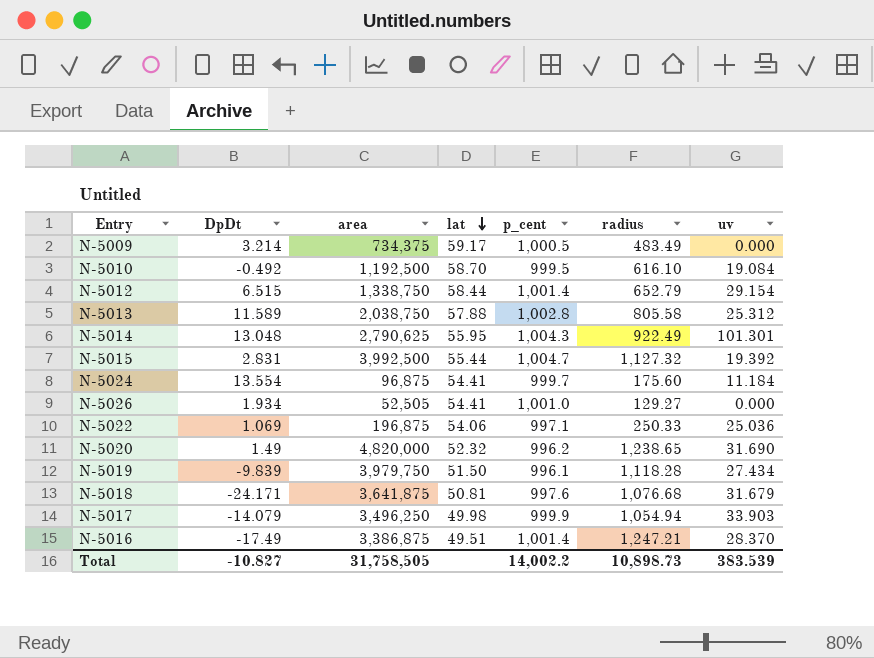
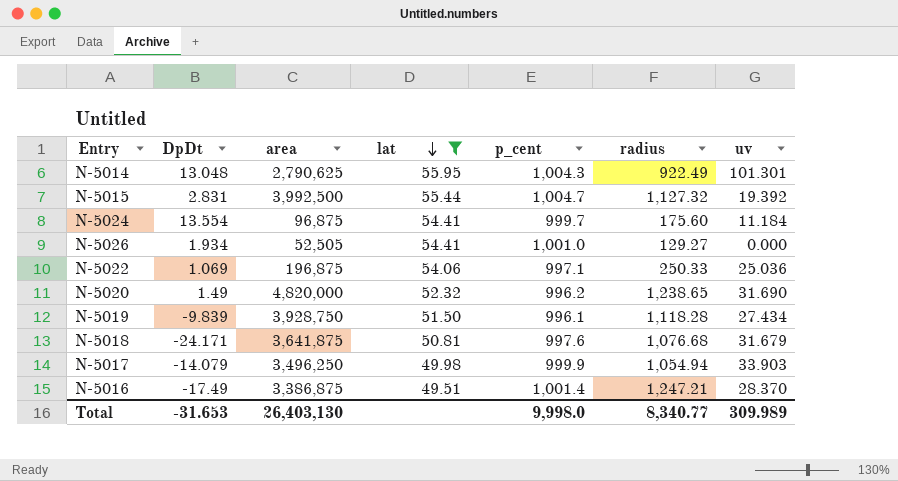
filter: none -> lat <= 55.95
N-5019 | area: 3,979,750 -> 3,928,750
Total | DpDt: -10.827 -> -31.653
Total | area: 31,758,505 -> 26,403,130
Total | p_cent: 14,002.2 -> 9,998.0
Total | radius: 10,898.73 -> 8,340.77
Total | uv: 383.539 -> 309.989

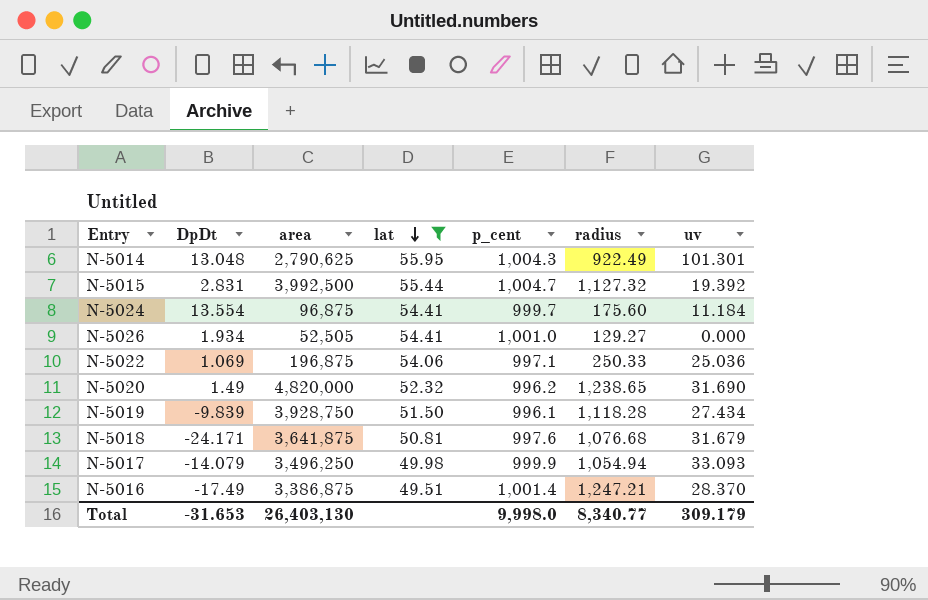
N-5017 | uv: 33.903 -> 33.093
Total | uv: 309.989 -> 309.179

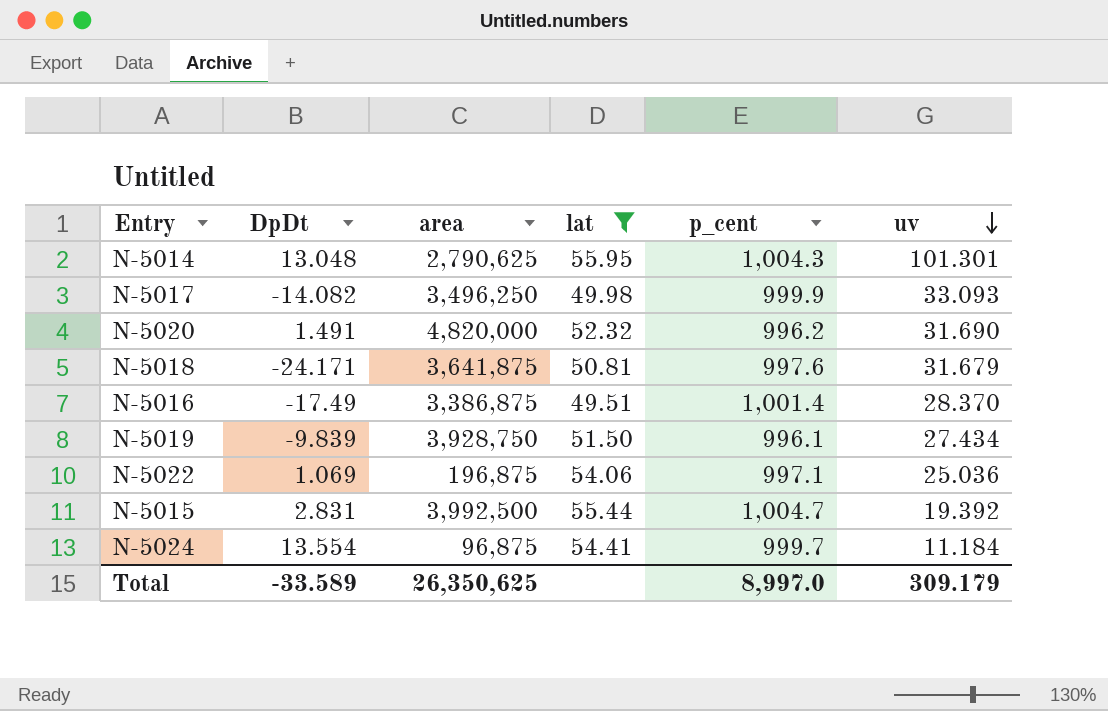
row order: lat descending -> uv descending
column radius | position: 6 -> none
row N-5026: 1.934 | 52,505 | 54.41 | 1,001.0 | 129.27 | 0.000 -> none
N-5017 | DpDt: -14.079 -> -14.082
N-5020 | DpDt: 1.49 -> 1.491
Total | DpDt: -31.653 -> -33.589
Total | area: 26,403,130 -> 26,350,625
Total | p_cent: 9,998.0 -> 8,997.0

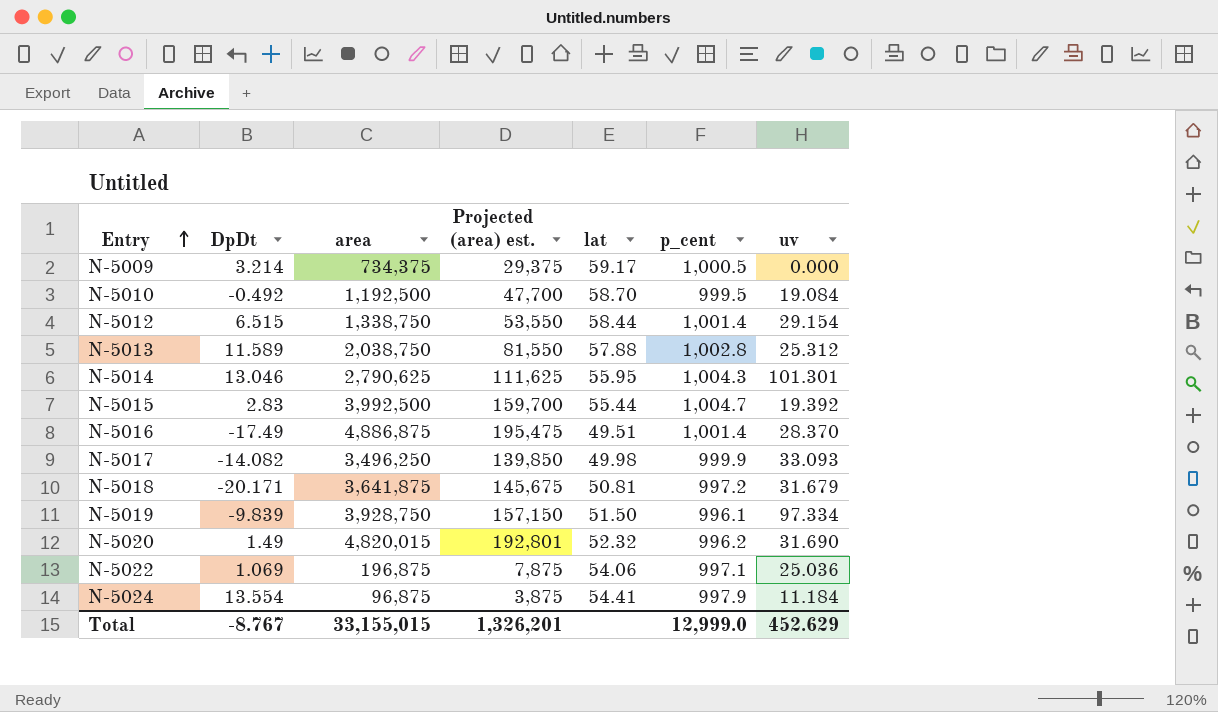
filter: lat <= 55.95 -> none
row order: uv descending -> Entry ascending
column Projected (area) est. | formula: none -> [area] * 0.04
N-5014 | DpDt: 13.048 -> 13.046
N-5015 | DpDt: 2.831 -> 2.83
N-5016 | area: 3,386,875 -> 4,886,875
N-5018 | DpDt: -24.171 -> -20.171
N-5018 | p_cent: 997.6 -> 997.2
N-5019 | uv: 27.434 -> 97.334
N-5020 | DpDt: 1.491 -> 1.49
N-5020 | area: 4,820,000 -> 4,820,015
N-5024 | p_cent: 999.7 -> 997.9
Total | DpDt: -33.589 -> -8.767
Total | area: 26,350,625 -> 33,155,015
Total | p_cent: 8,997.0 -> 12,999.0
Total | uv: 309.179 -> 452.629

